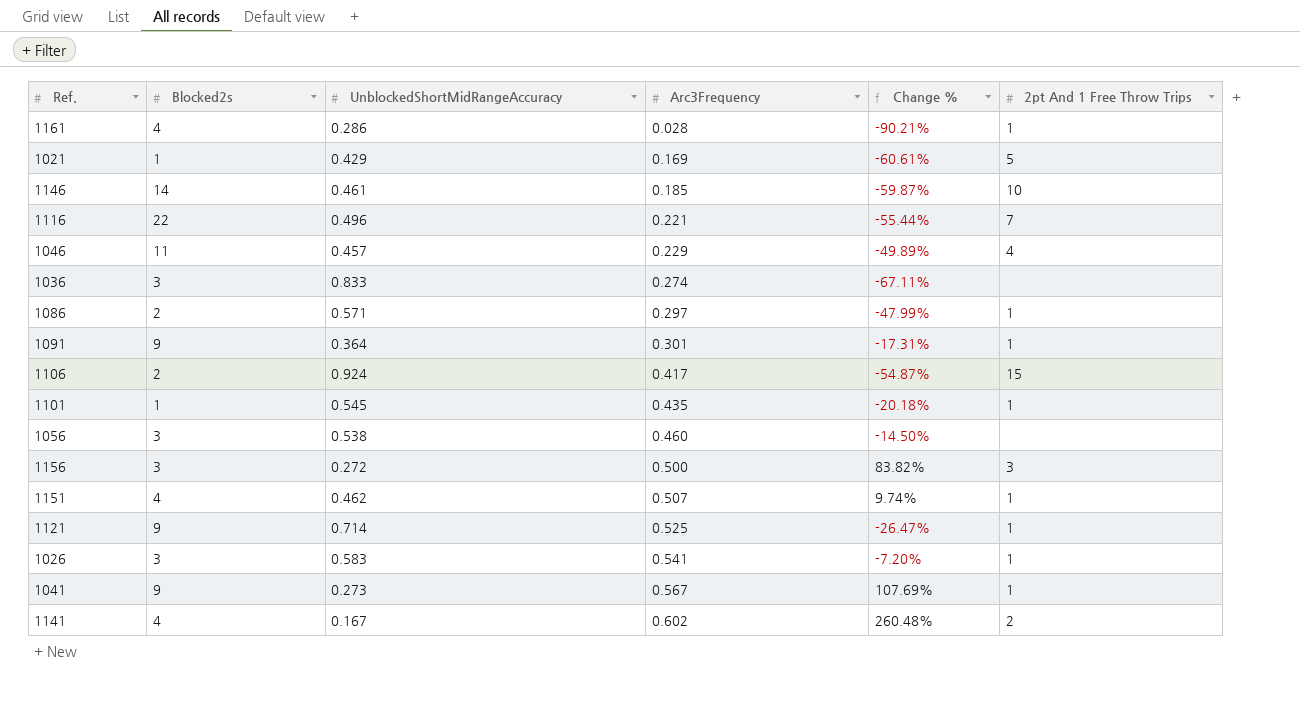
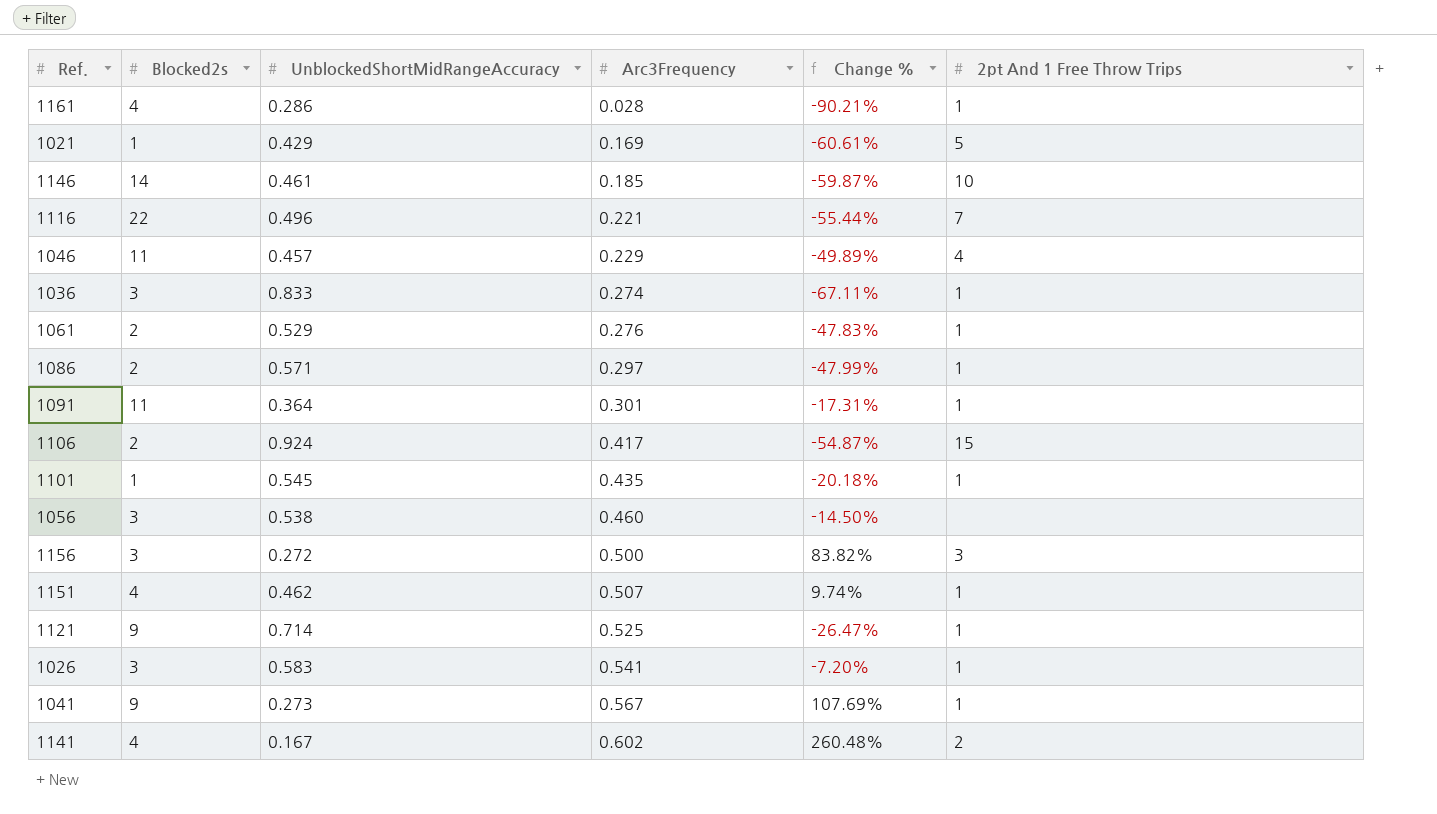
1036 | 2pt And 1 Free Throw Trips: none -> 1
row 1061: none -> 2 | 0.529 | 0.276 | -47.83% | 1
1091 | Blocked2s: 9 -> 11

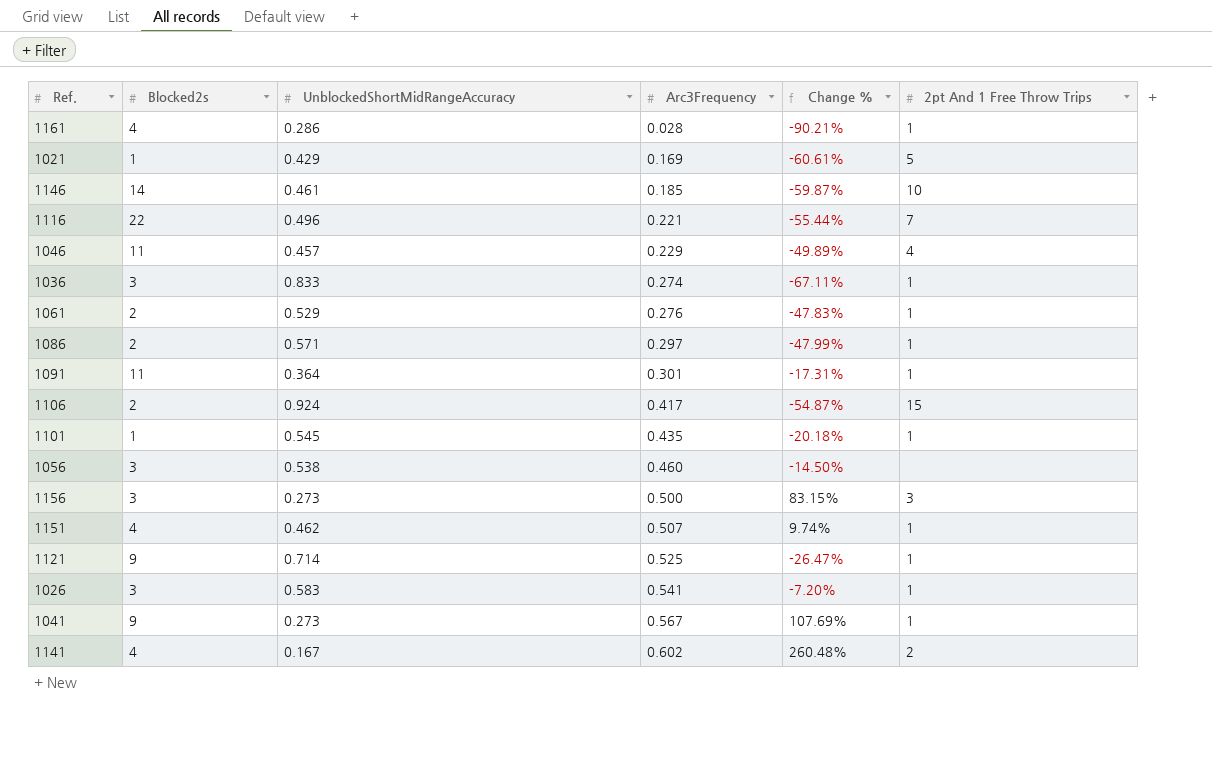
1156 | UnblockedShortMidRangeAccuracy: 0.272 -> 0.273
1156 | Change %: 83.82% -> 83.15%

